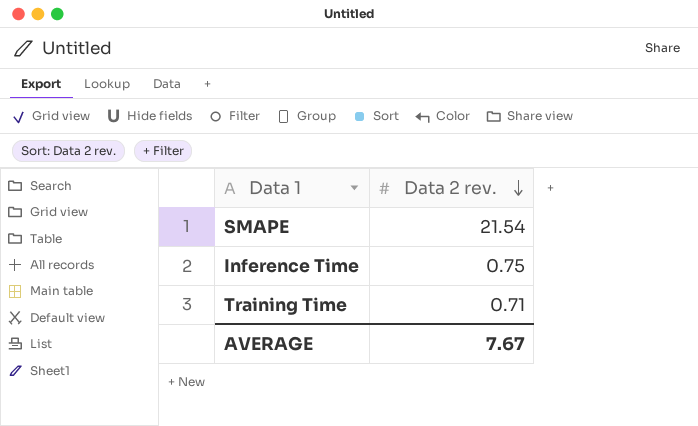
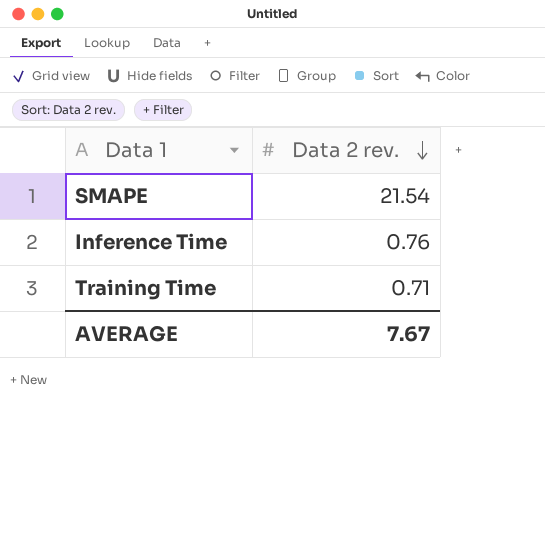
Inference Time | Data 2 rev.: 0.75 -> 0.76

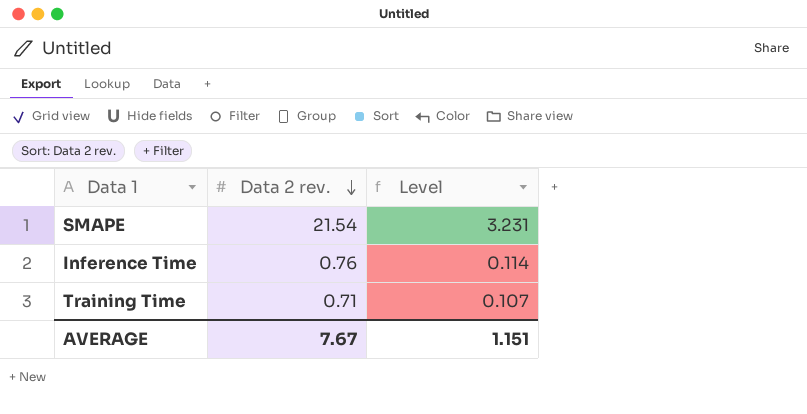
column Level | formula: none -> [Data 2 rev.] * 0.15

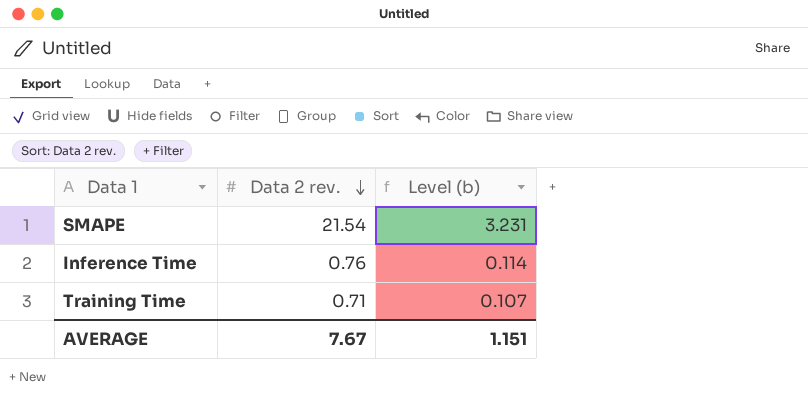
column name: Level -> Level (b)

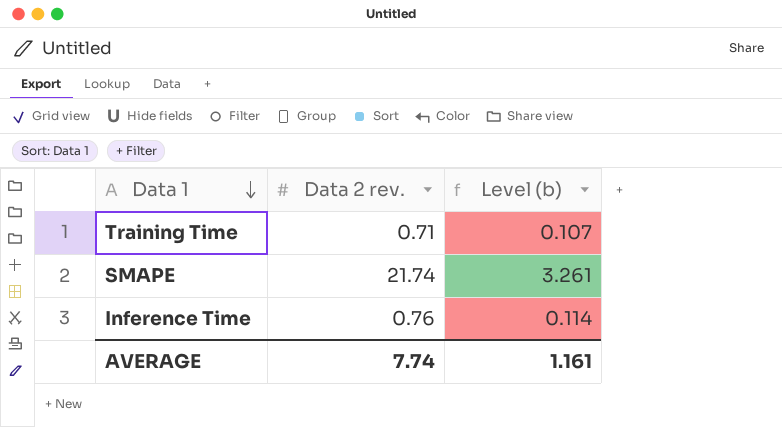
row order: Data 2 rev. descending -> Data 1 descending
SMAPE | Data 2 rev.: 21.54 -> 21.74
SMAPE | Level (b): 3.231 -> 3.261
AVERAGE | Data 2 rev.: 7.67 -> 7.74
AVERAGE | Level (b): 1.151 -> 1.161

